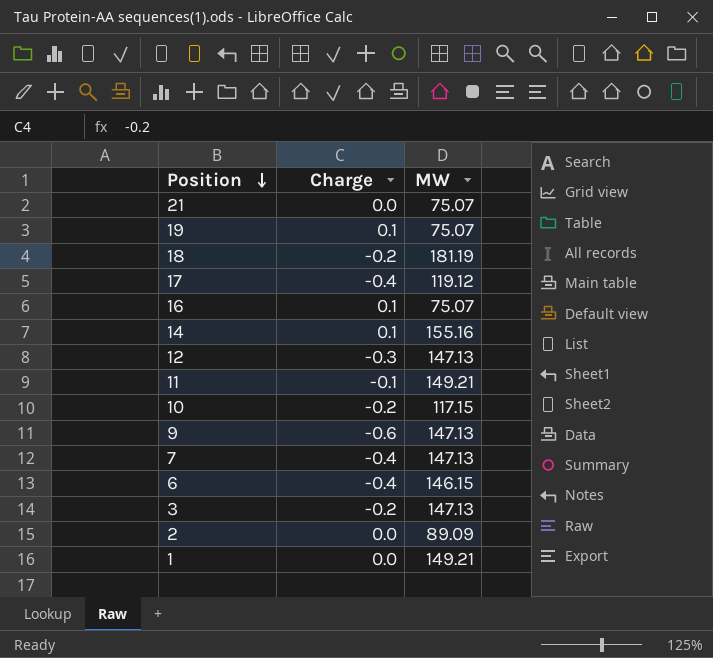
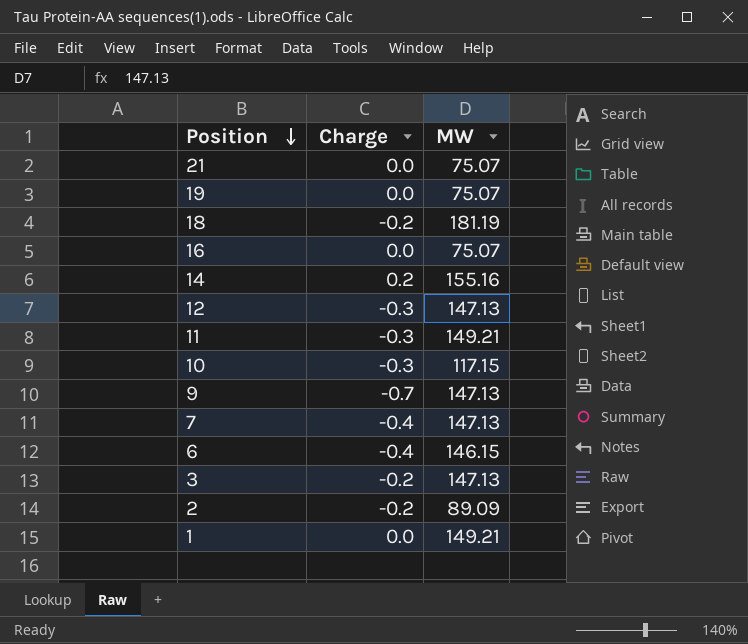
row 17: -0.4 | 119.12 -> none
19 | Charge: 0.1 -> 0.0
16 | Charge: 0.1 -> 0.0
14 | Charge: 0.1 -> 0.2
11 | Charge: -0.1 -> -0.3
10 | Charge: -0.2 -> -0.3
9 | Charge: -0.6 -> -0.7
2 | Charge: 0.0 -> -0.2

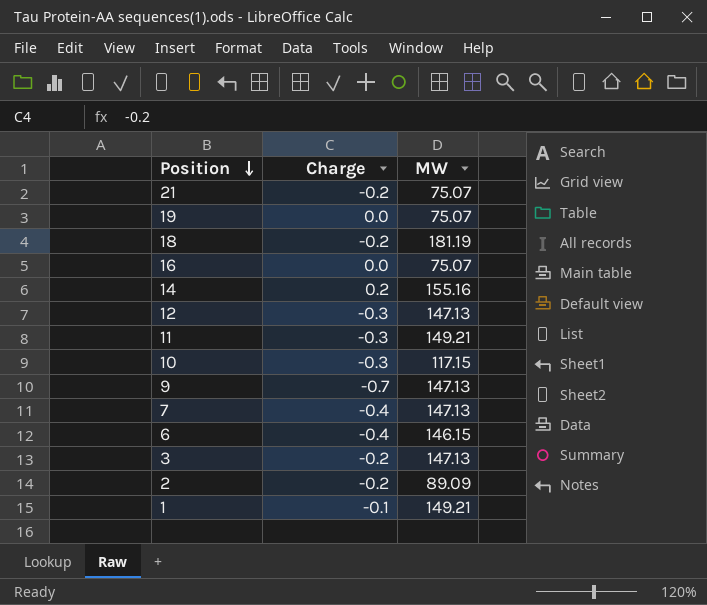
21 | Charge: 0.0 -> -0.2
1 | Charge: 0.0 -> -0.1

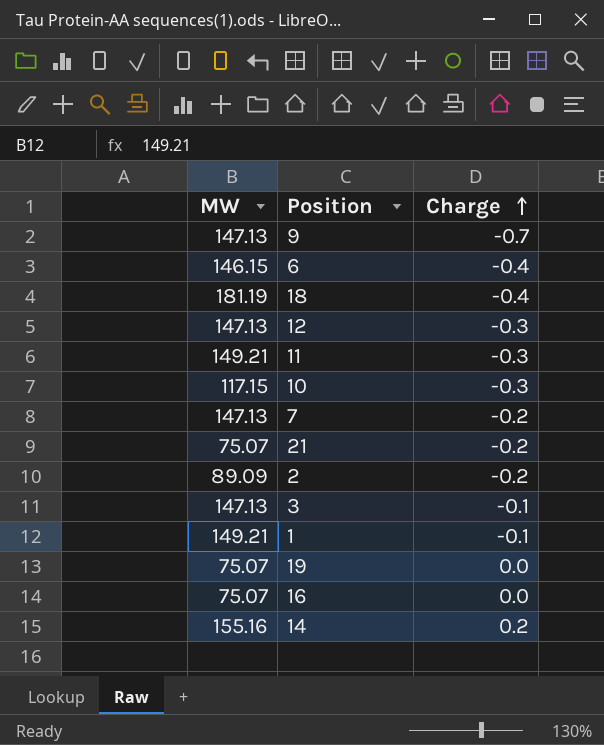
row order: Position descending -> Charge ascending
column MW | position: 3 -> 1
18 | Charge: -0.2 -> -0.4
7 | Charge: -0.4 -> -0.2
3 | Charge: -0.2 -> -0.1

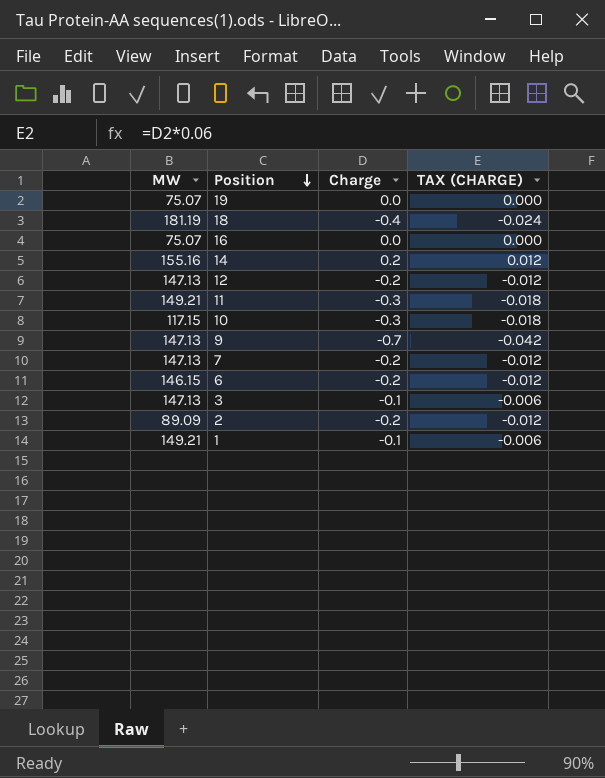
row order: Charge ascending -> Position descending
column TAX (CHARGE) | formula: none -> [Charge] * 0.06
row 21: 75.07 | -0.2 -> none
12 | Charge: -0.3 -> -0.2
6 | Charge: -0.4 -> -0.2

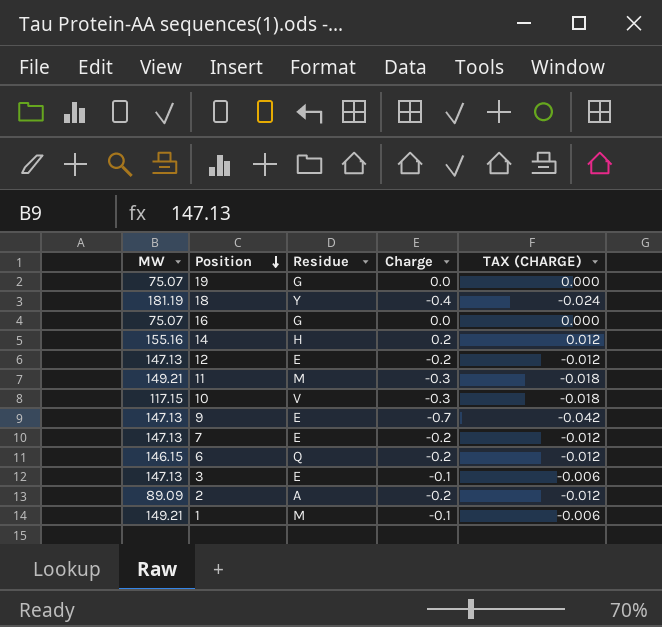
column Residue | position: none -> 3

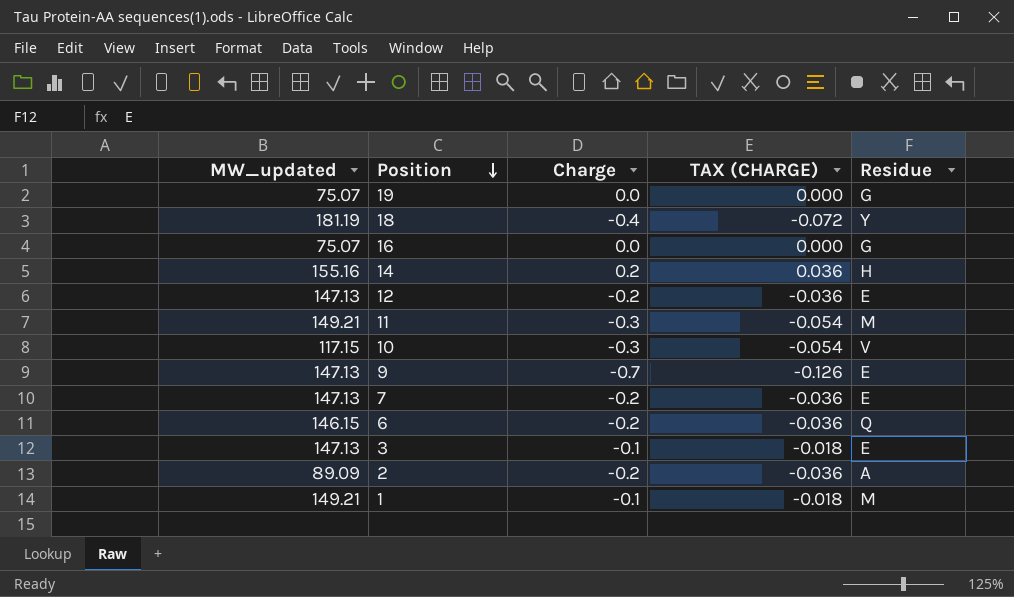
column name: MW -> MW_updated
column TAX (CHARGE) | formula: [Charge] * 0.06 -> [Charge] * 0.18
column Residue | position: 3 -> 5

